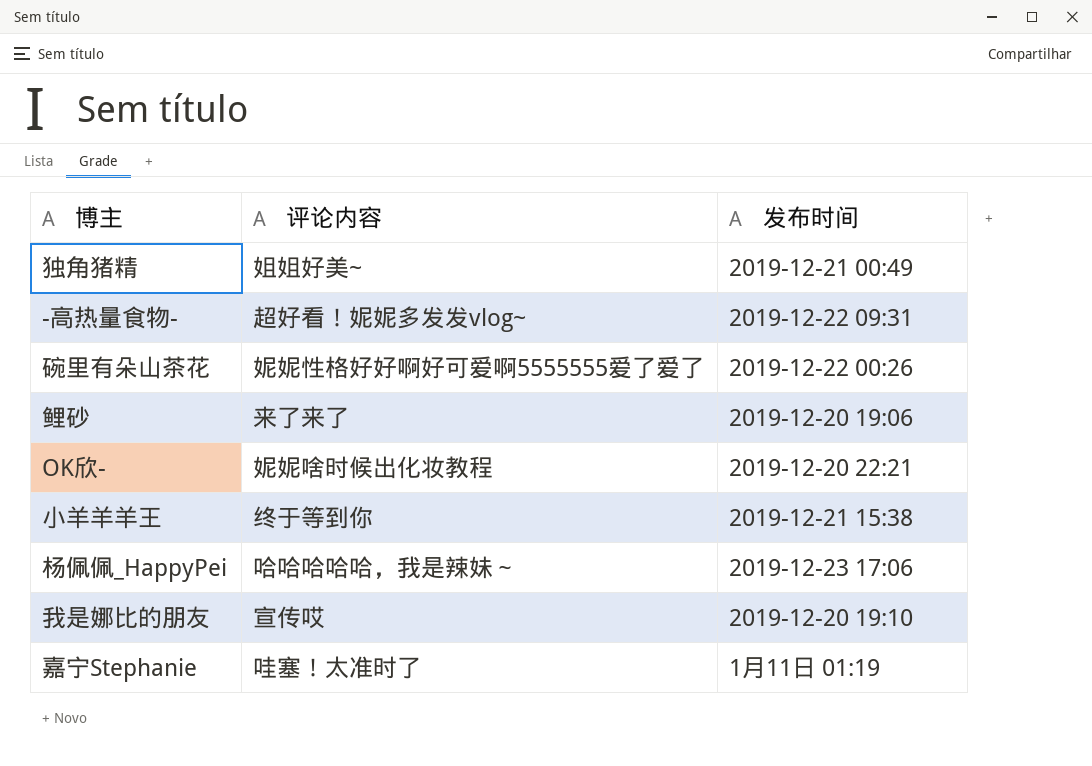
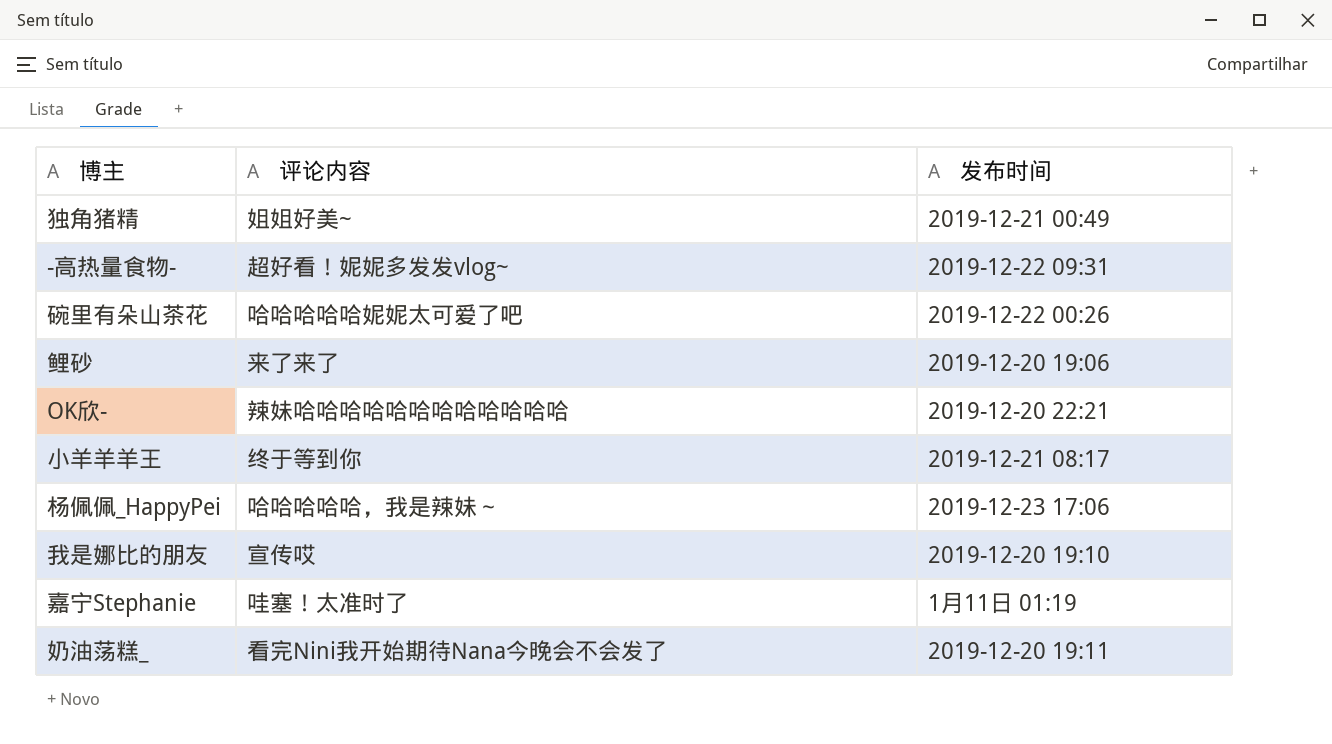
碗里有朵山茶花 | 评论内容: 妮妮性格好好啊好可爱啊5555555爱了爱了 -> 哈哈哈哈哈妮妮太可爱了吧
OK欣- | 评论内容: 妮妮啥时候出化妆教程 -> 辣妹哈哈哈哈哈哈哈哈哈哈哈哈
小羊羊羊王 | 发布时间: 2019-12-21 15:38 -> 2019-12-21 08:17
row 奶油荡糕_: none -> 看完Nini我开始期待Nana今晚会不会发了 | 2019-12-20 19:11

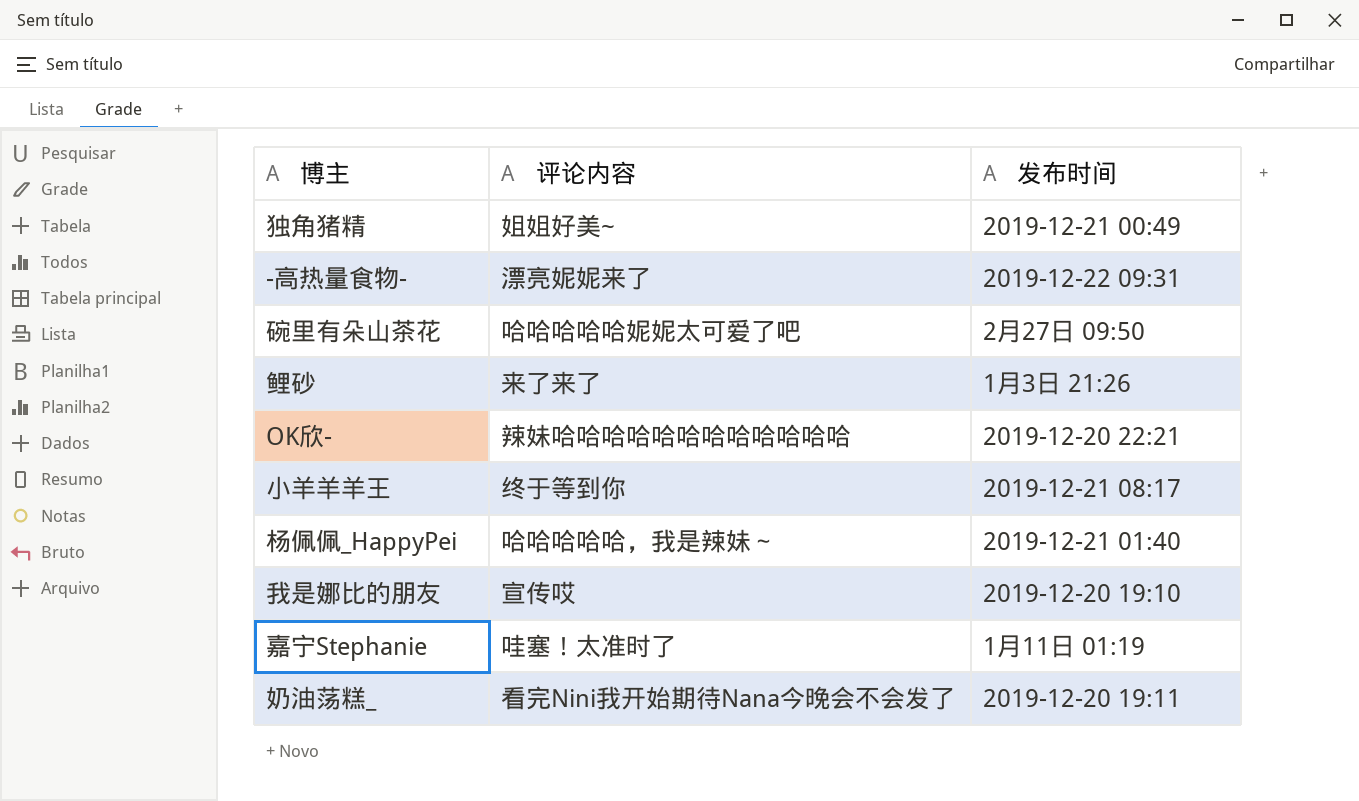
-高热量食物- | 评论内容: 超好看！妮妮多发发vlog~ -> 漂亮妮妮来了
碗里有朵山茶花 | 发布时间: 2019-12-22 00:26 -> 2月27日 09:50
鲤砂 | 发布时间: 2019-12-20 19:06 -> 1月3日 21:26
杨佩佩_HappyPei | 发布时间: 2019-12-23 17:06 -> 2019-12-21 01:40

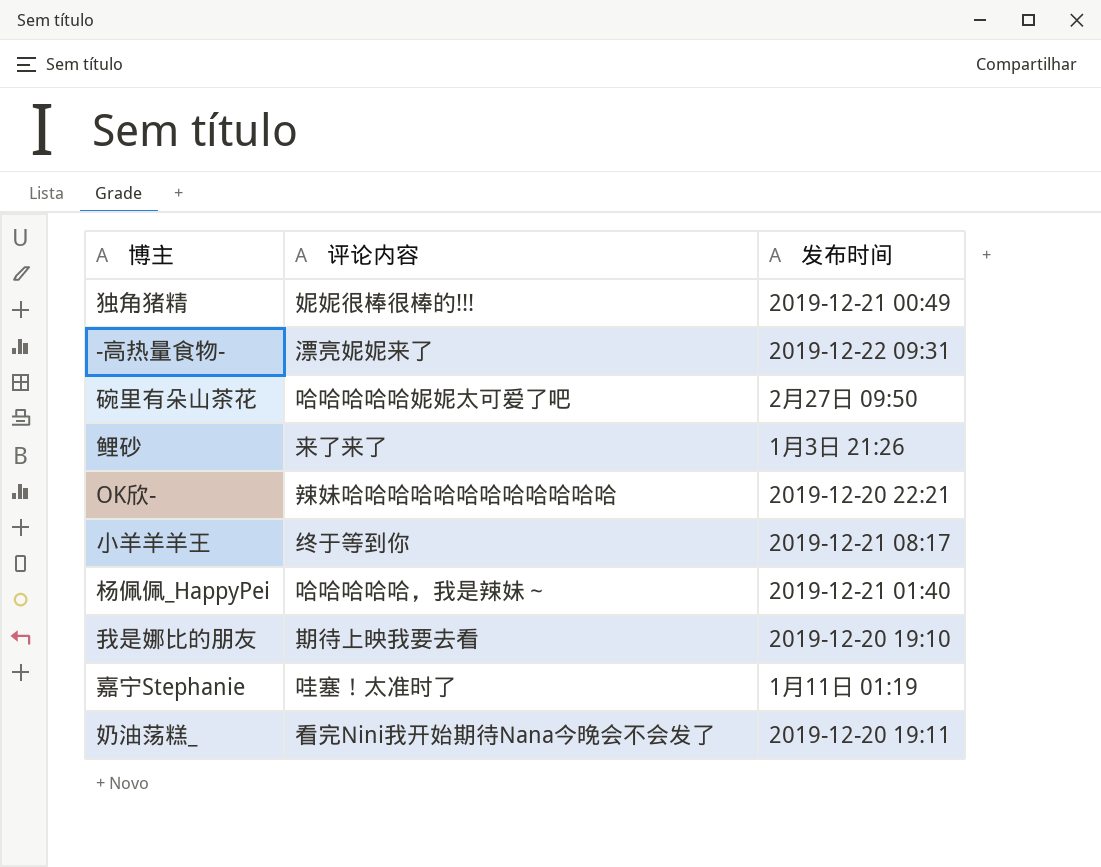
独角猪精 | 评论内容: 姐姐好美~ -> 妮妮很棒很棒的!!!
我是娜比的朋友 | 评论内容: 宣传哎 -> 期待上映我要去看

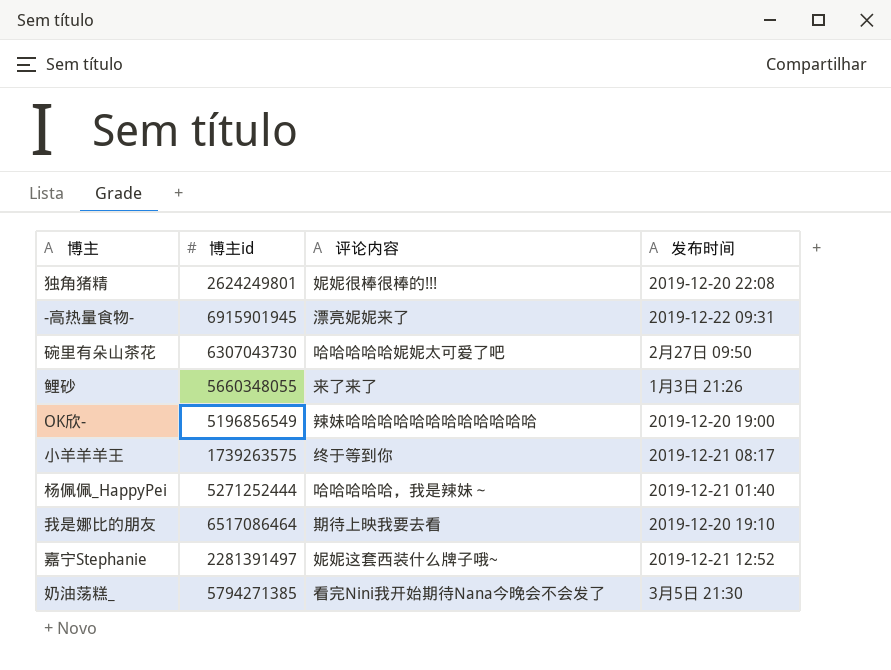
column 博主id | position: none -> 2
独角猪精 | 发布时间: 2019-12-21 00:49 -> 2019-12-20 22:08
OK欣- | 发布时间: 2019-12-20 22:21 -> 2019-12-20 19:00
嘉宁Stephanie | 评论内容: 哇塞！太准时了 -> 妮妮这套西装什么牌子哦~
嘉宁Stephanie | 发布时间: 1月11日 01:19 -> 2019-12-21 12:52
奶油荡糕_ | 发布时间: 2019-12-20 19:11 -> 3月5日 21:30

